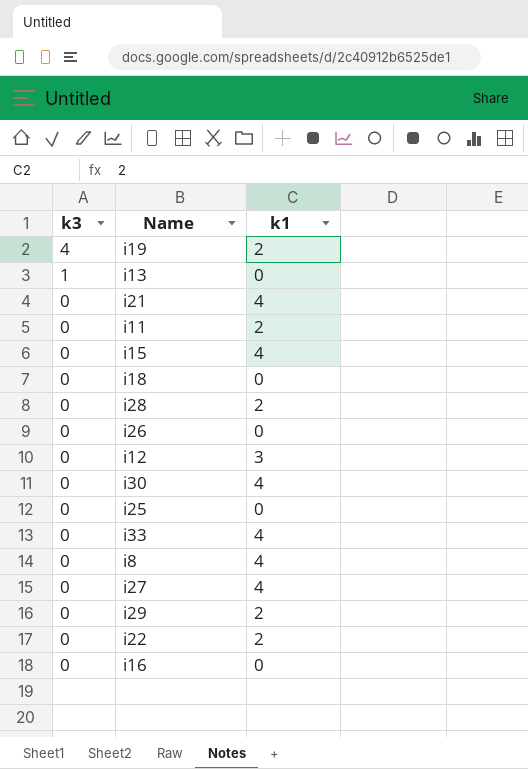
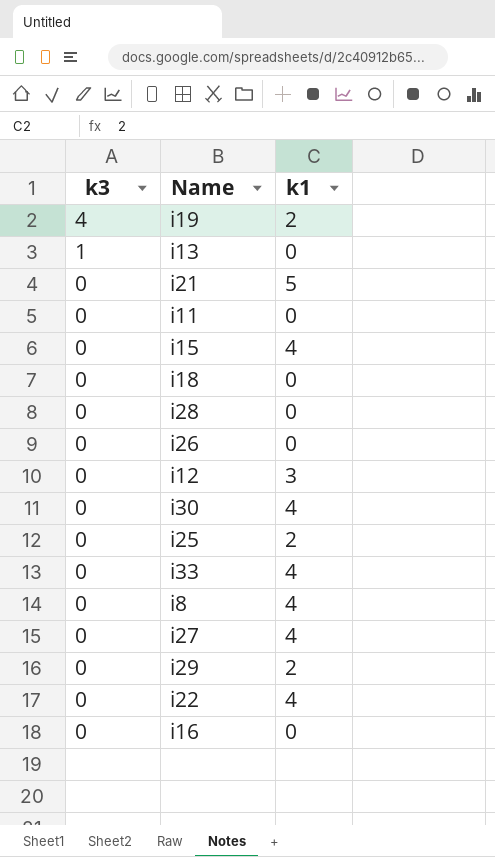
i21 | k1: 4 -> 5
i11 | k1: 2 -> 0
i28 | k1: 2 -> 0
i25 | k1: 0 -> 2
i22 | k1: 2 -> 4

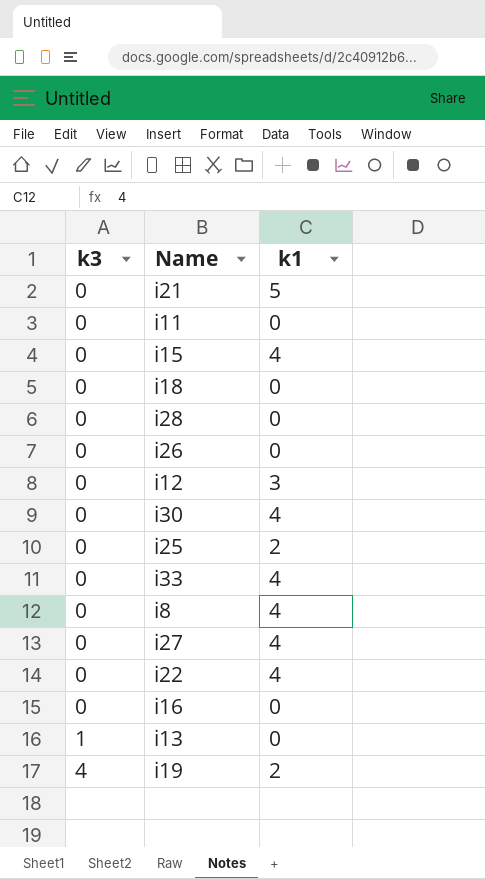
row order: k3 descending -> k3 ascending
row i29: 0 | 2 -> none

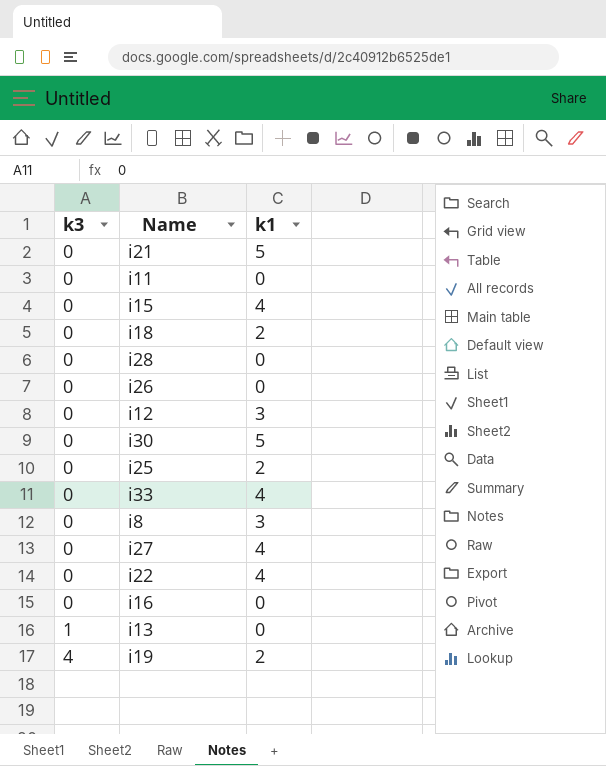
i18 | k1: 0 -> 2
i30 | k1: 4 -> 5
i8 | k1: 4 -> 3

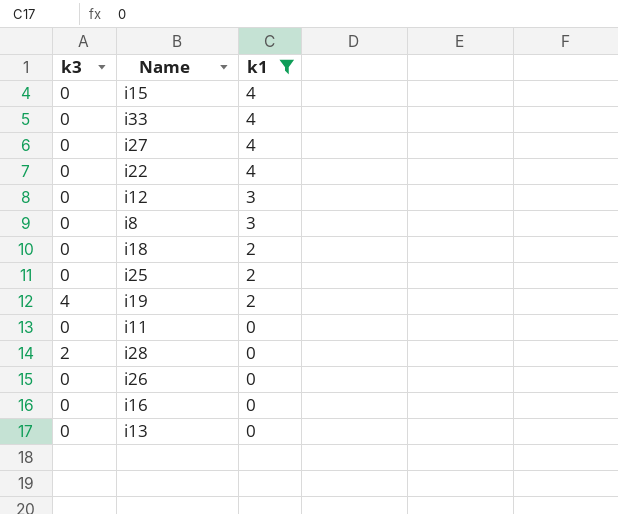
filter: none -> k1 != 5
row order: k3 ascending -> k1 descending
i28 | k3: 0 -> 2
i13 | k3: 1 -> 0

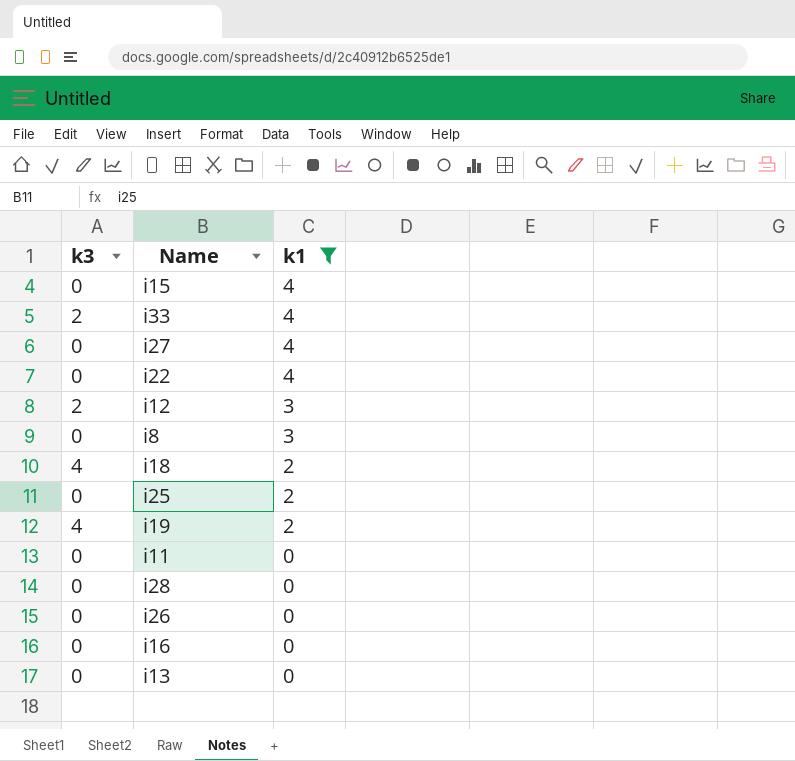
i33 | k3: 0 -> 2
i12 | k3: 0 -> 2
i18 | k3: 0 -> 4
i28 | k3: 2 -> 0

